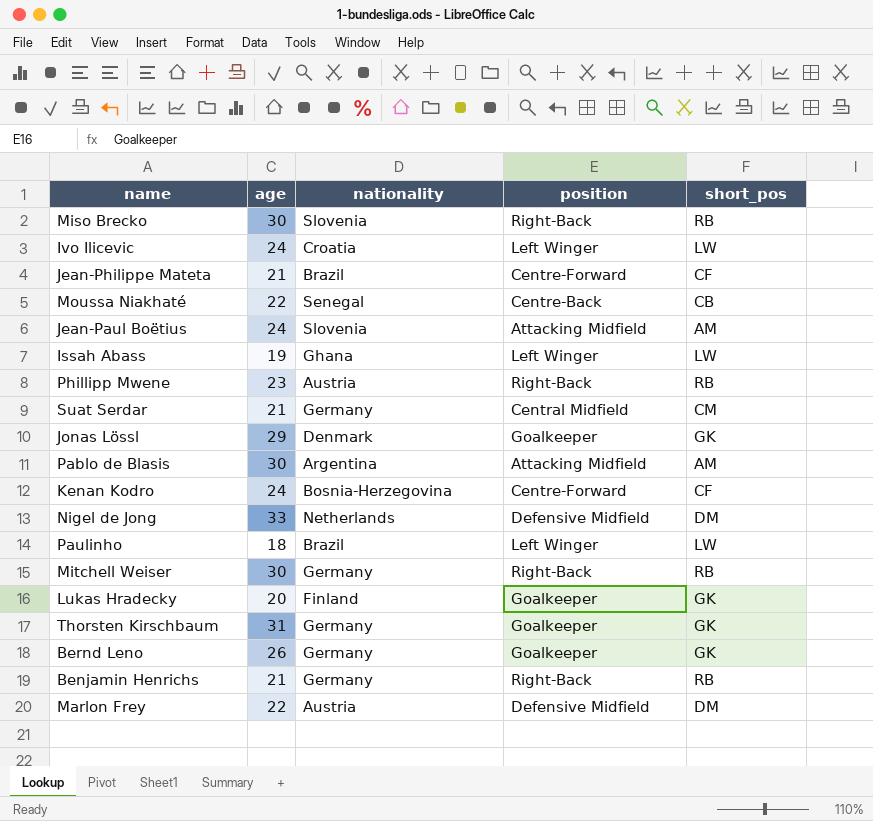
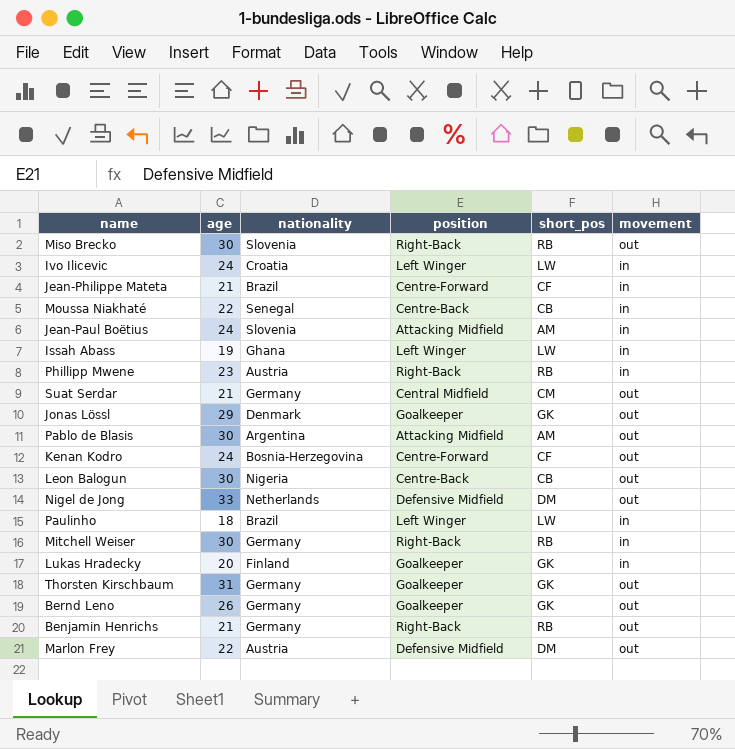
column movement | position: none -> 6
row Leon Balogun: none -> 30 | Nigeria | Centre-Back | CB | out

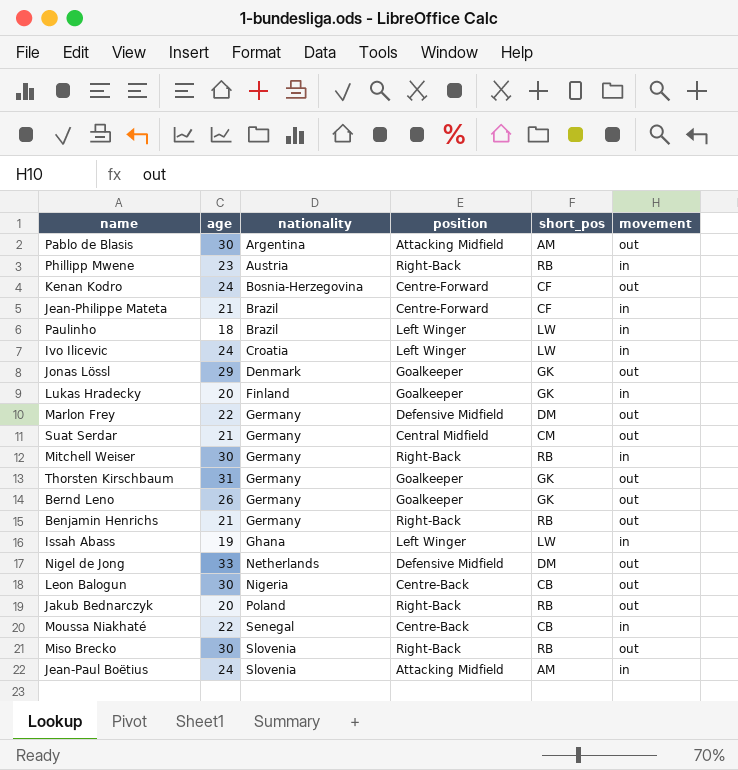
row order: none -> nationality ascending
Marlon Frey | nationality: Austria -> Germany
row Jakub Bednarczyk: none -> 20 | Poland | Right-Back | RB | out

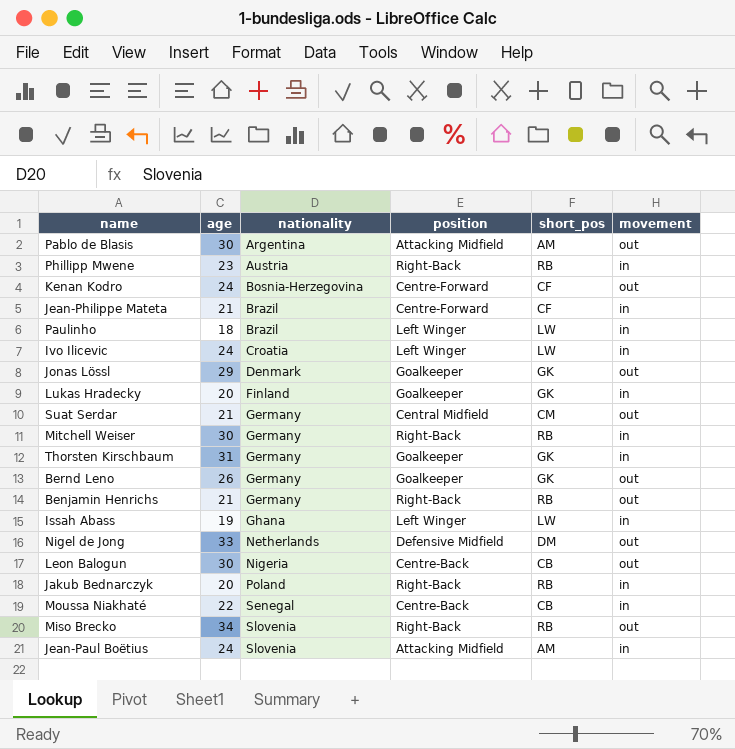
row Marlon Frey: 22 | Germany | Defensive Midfield | DM | out -> none
Thorsten Kirschbaum | movement: out -> in
Jakub Bednarczyk | movement: out -> in
Miso Brecko | age: 30 -> 34

